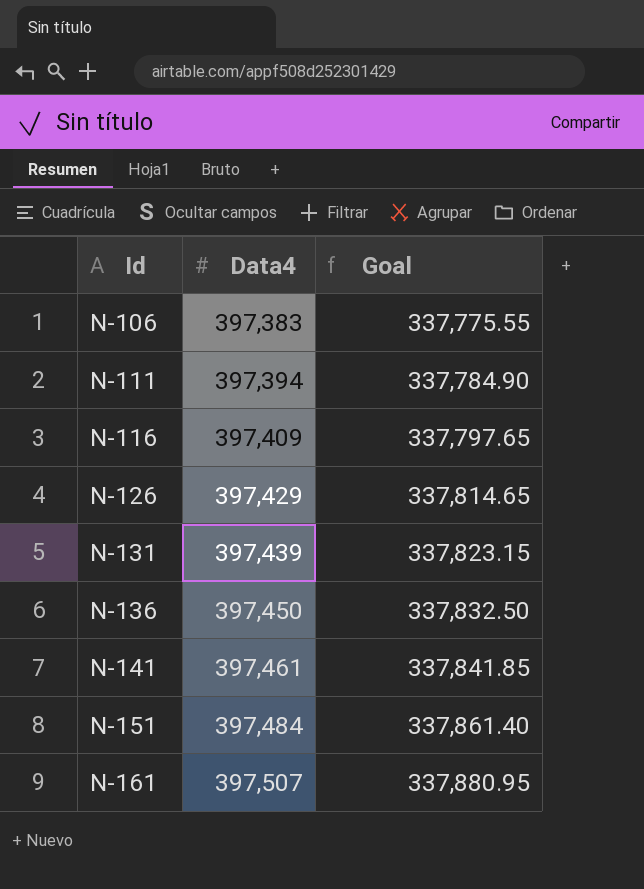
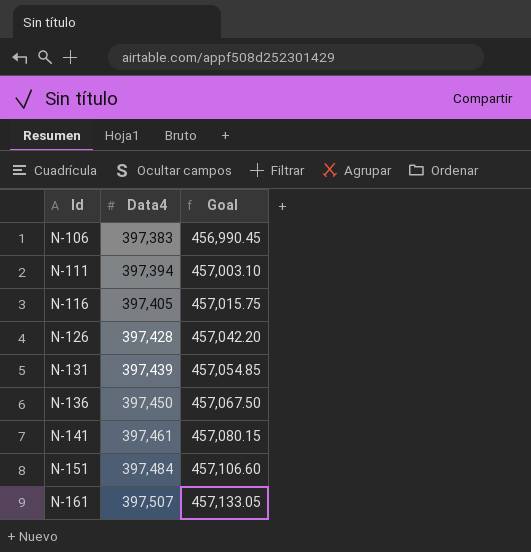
column Goal | formula: [Data4] * 0.85 -> [Data4] * 1.15
N-116 | Data4: 397,409 -> 397,405
N-126 | Data4: 397,429 -> 397,428

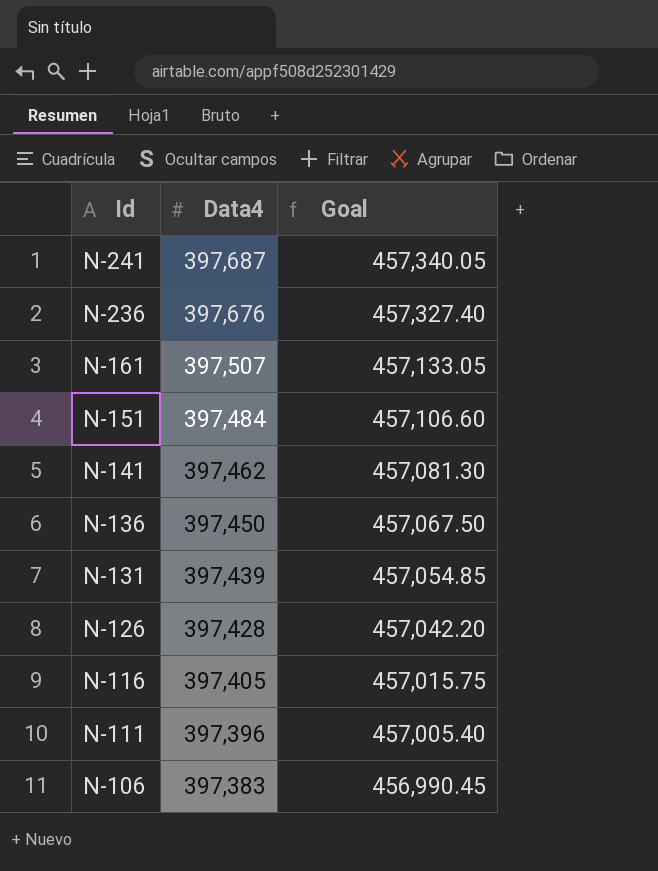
row order: Id ascending -> Id descending
row N-241: none -> 397,687 | 457,340.05
row N-236: none -> 397,676 | 457,327.40
N-141 | Data4: 397,461 -> 397,462
N-141 | Goal: 457,080.15 -> 457,081.30
N-111 | Data4: 397,394 -> 397,396
N-111 | Goal: 457,003.10 -> 457,005.40

